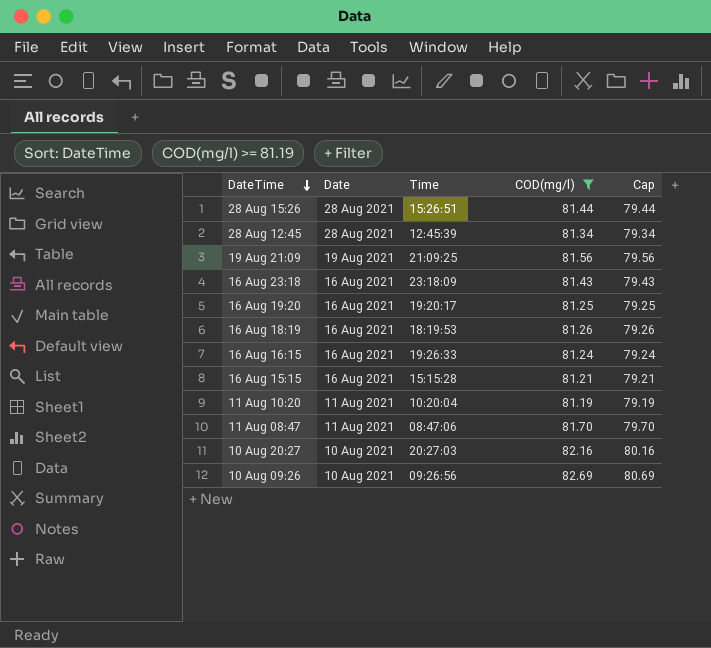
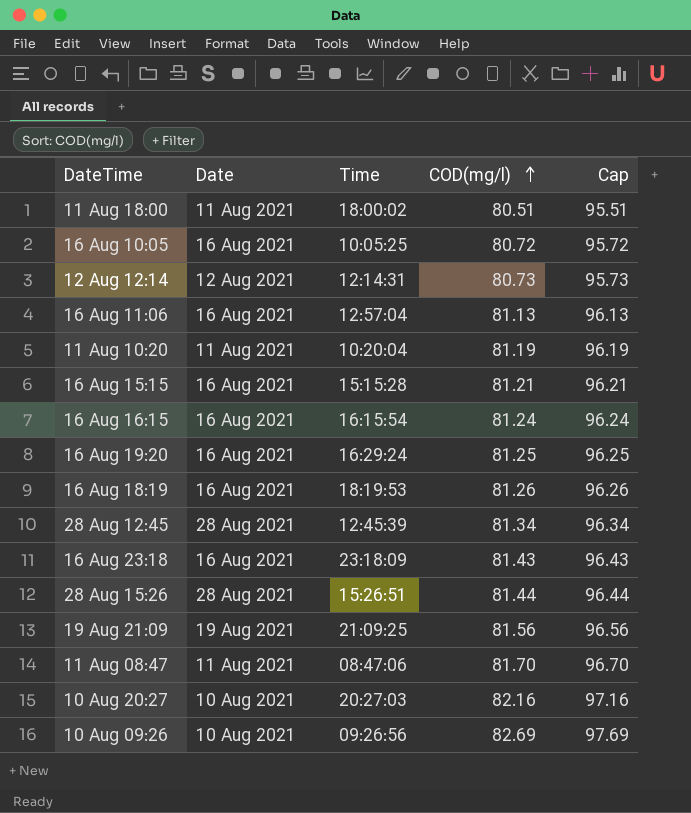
filter: COD(mg/l) >= 81.19 -> none
row order: DateTime descending -> COD(mg/l) ascending
column Cap | formula: [COD(mg/l)] - 2 -> [COD(mg/l)] + 15
16 Aug 16:15 | Time: 19:26:33 -> 16:15:54
16 Aug 19:20 | Time: 19:20:17 -> 16:29:24

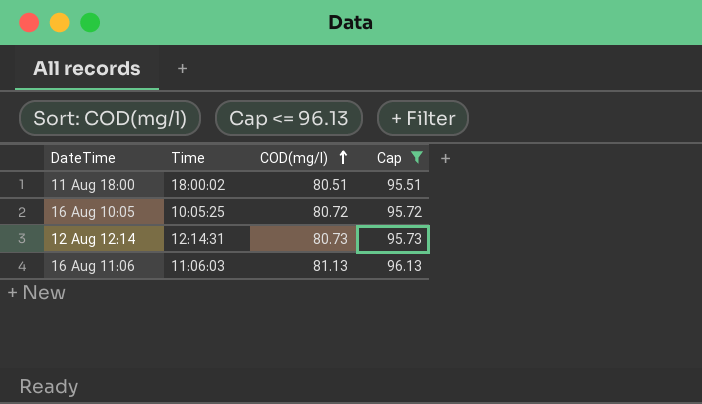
filter: none -> Cap <= 96.13
column Date | position: 2 -> none
16 Aug 11:06 | Time: 12:57:04 -> 11:06:03

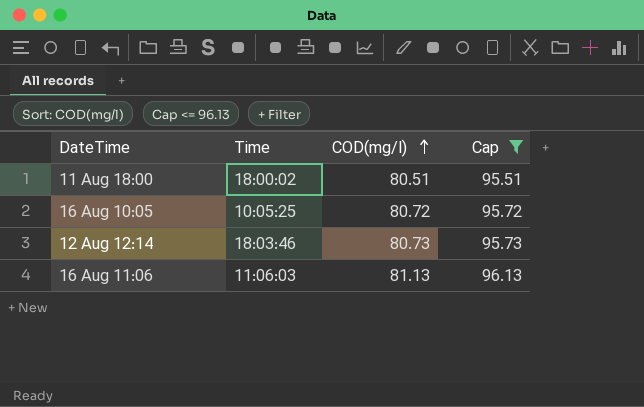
12 Aug 12:14 | Time: 12:14:31 -> 18:03:46

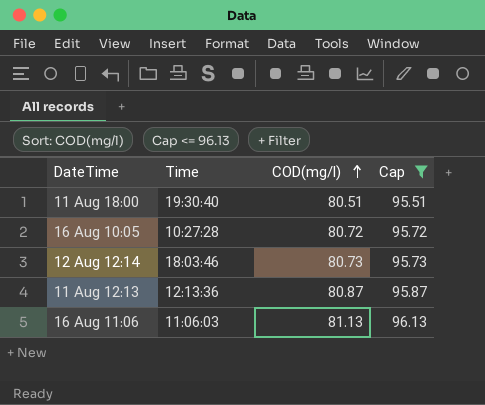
11 Aug 18:00 | Time: 18:00:02 -> 19:30:40
16 Aug 10:05 | Time: 10:05:25 -> 10:27:28
row 11 Aug 12:13: none -> 12:13:36 | 80.87 | 95.87

